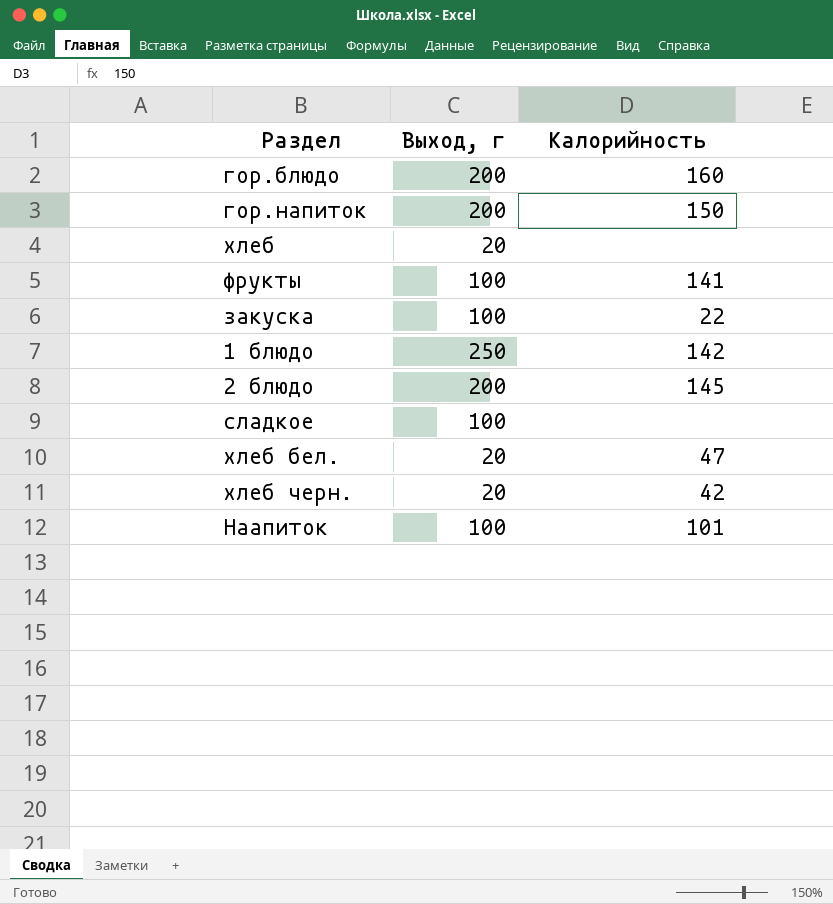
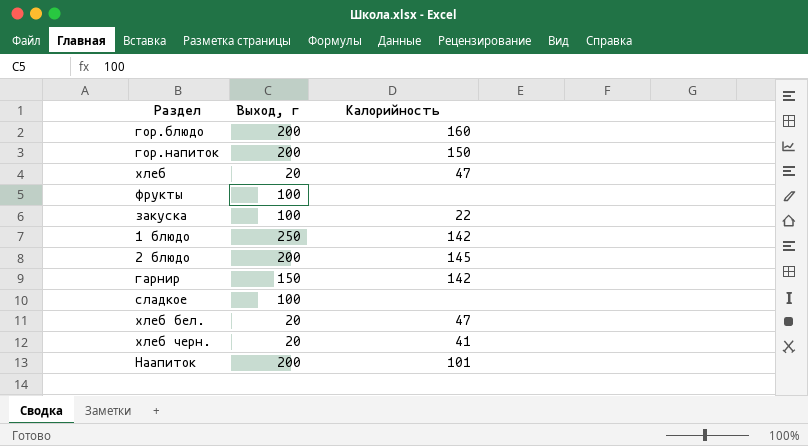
хлеб | Калорийность: none -> 47
фрукты | Калорийность: 141 -> none
row гарнир: none -> 150 | 142
хлеб черн. | Калорийность: 42 -> 41
Наапиток | Выход, г: 100 -> 200

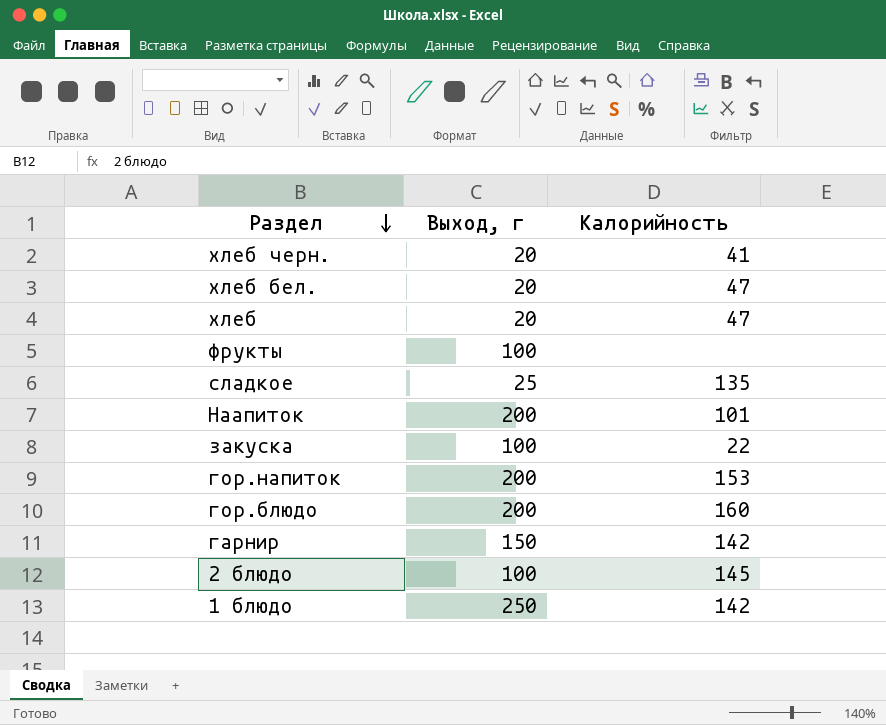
row order: none -> Раздел descending
сладкое | Выход, г: 100 -> 25
сладкое | Калорийность: none -> 135
гор.напиток | Калорийность: 150 -> 153
2 блюдо | Выход, г: 200 -> 100

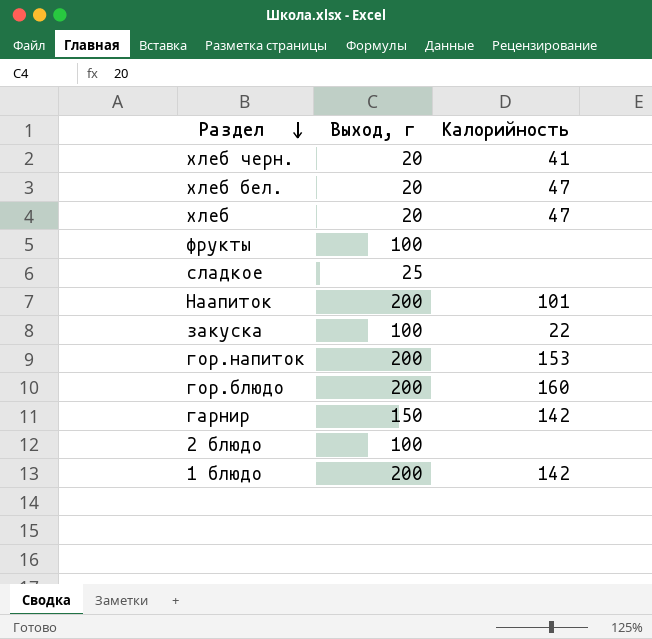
сладкое | Калорийность: 135 -> none
2 блюдо | Калорийность: 145 -> none
1 блюдо | Выход, г: 250 -> 200

